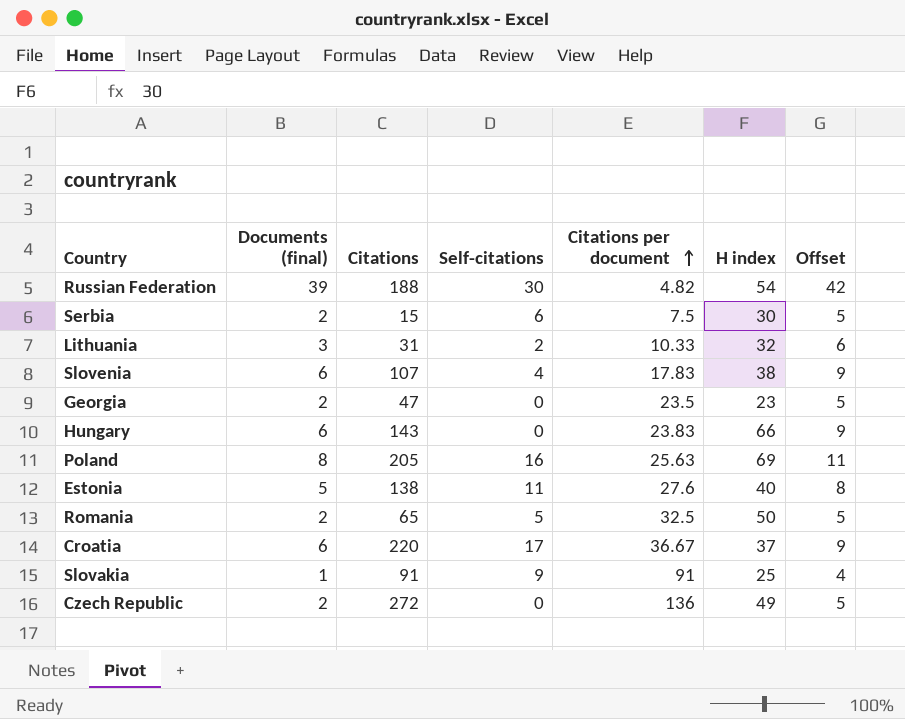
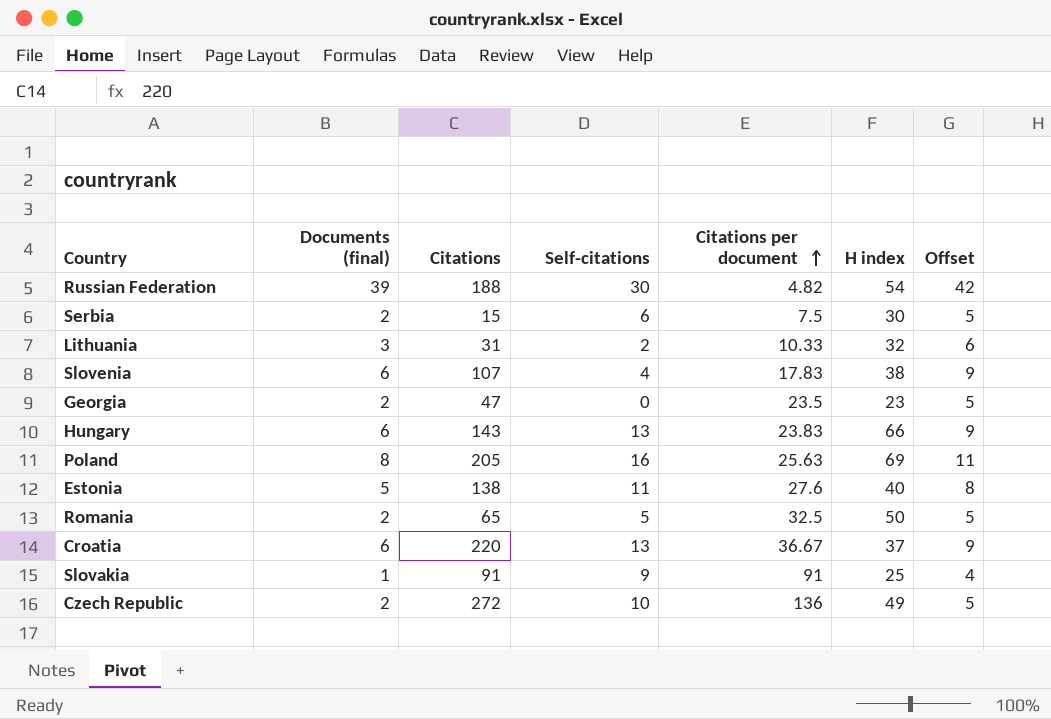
Hungary | Self-citations: 0 -> 13
Croatia | Self-citations: 17 -> 13
Czech Republic | Self-citations: 0 -> 10

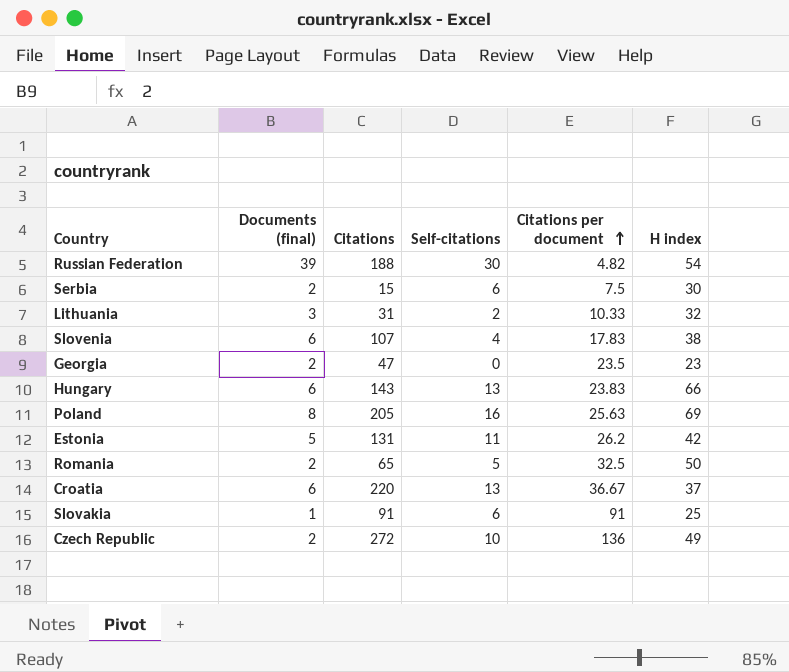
column Offset | formula: [Documents (final)] + 3 -> none
Estonia | Citations: 138 -> 131
Estonia | Citations per document: 27.6 -> 26.2
Estonia | H index: 40 -> 42
Slovakia | Self-citations: 9 -> 6

